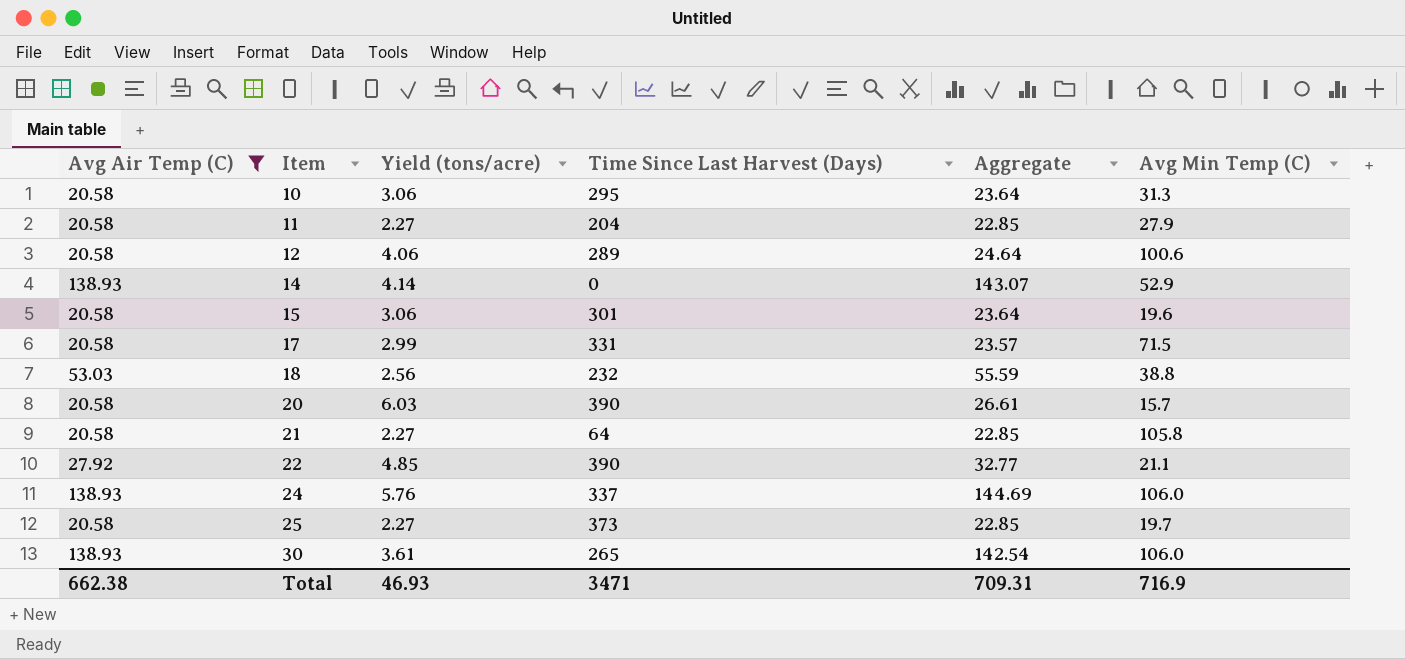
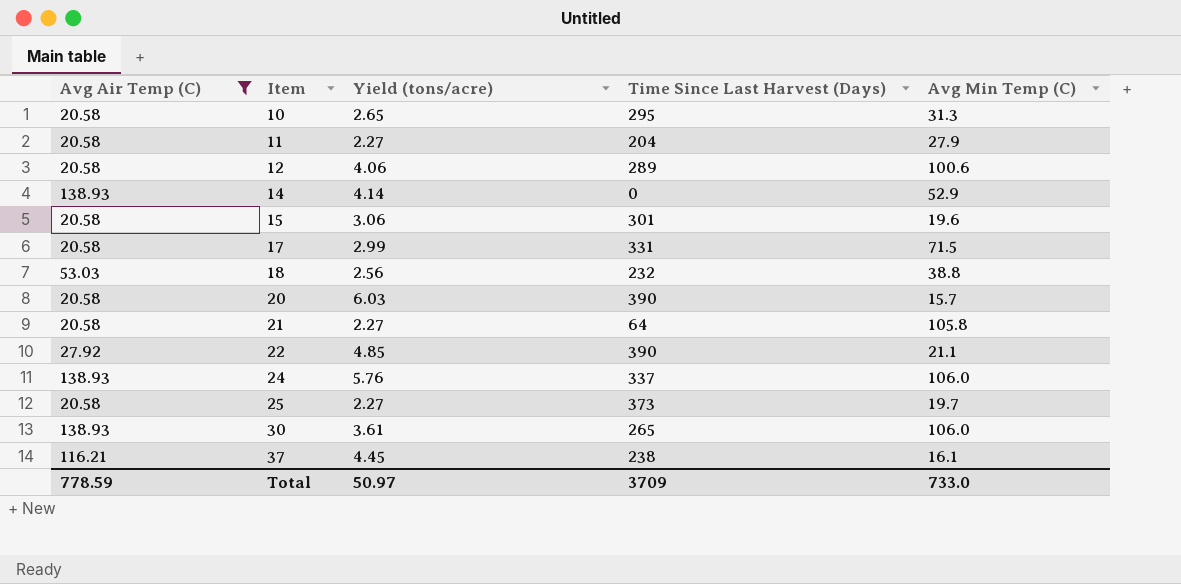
column Aggregate | formula: [Avg Air Temp (C)] + [Yield (tons/acre)] -> none
10 | Yield (tons/acre): 3.06 -> 2.65
row 37: none -> 116.21 | 4.45 | 238 | 16.1
Total | Avg Air Temp (C): 662.38 -> 778.59
Total | Yield (tons/acre): 46.93 -> 50.97
Total | Time Since Last Harvest (Days): 3471 -> 3709
Total | Avg Min Temp (C): 716.9 -> 733.0

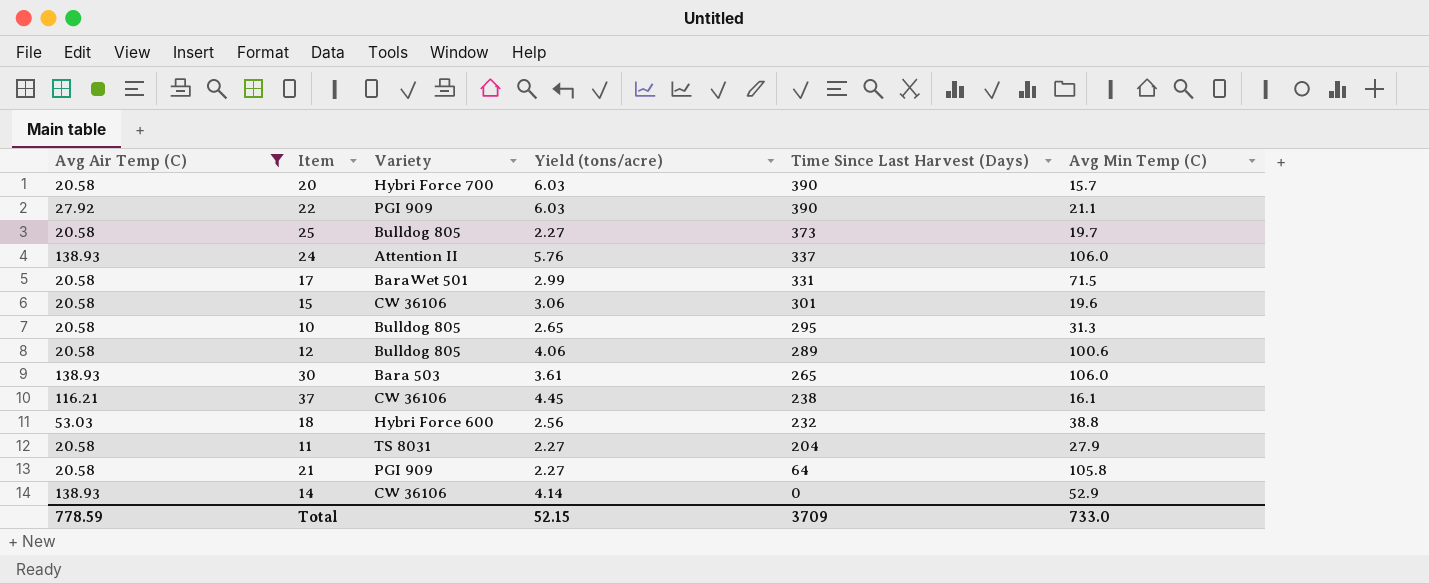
row order: Item ascending -> Time Since Last Harvest (Days) descending
column Variety | position: none -> 3
22 | Yield (tons/acre): 4.85 -> 6.03
Total | Yield (tons/acre): 50.97 -> 52.15

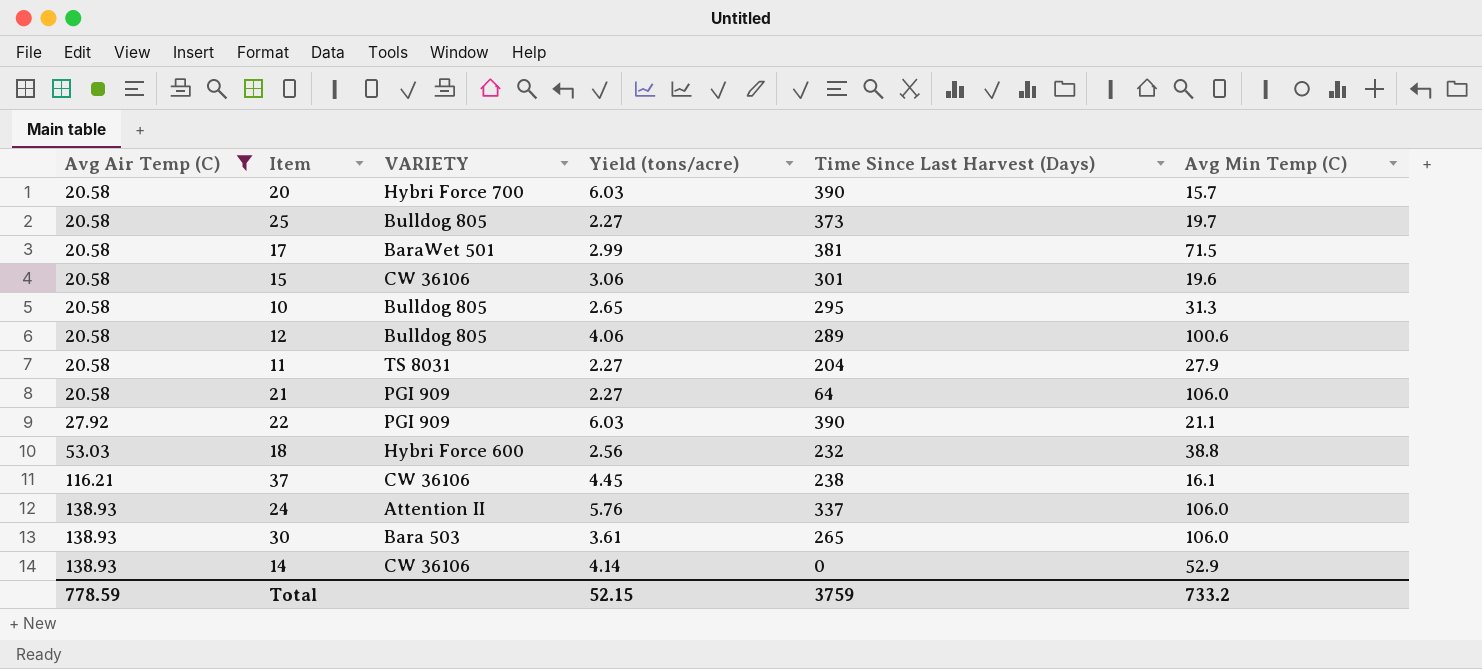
row order: Time Since Last Harvest (Days) descending -> Avg Air Temp (C) ascending
column name: Variety -> VARIETY
17 | Time Since Last Harvest (Days): 331 -> 381
21 | Avg Min Temp (C): 105.8 -> 106.0
Total | Time Since Last Harvest (Days): 3709 -> 3759
Total | Avg Min Temp (C): 733.0 -> 733.2

